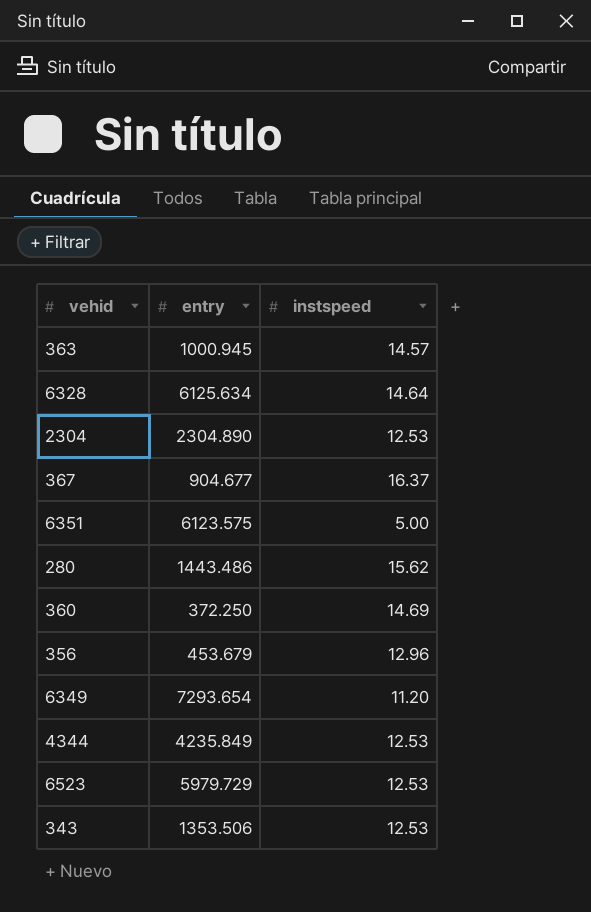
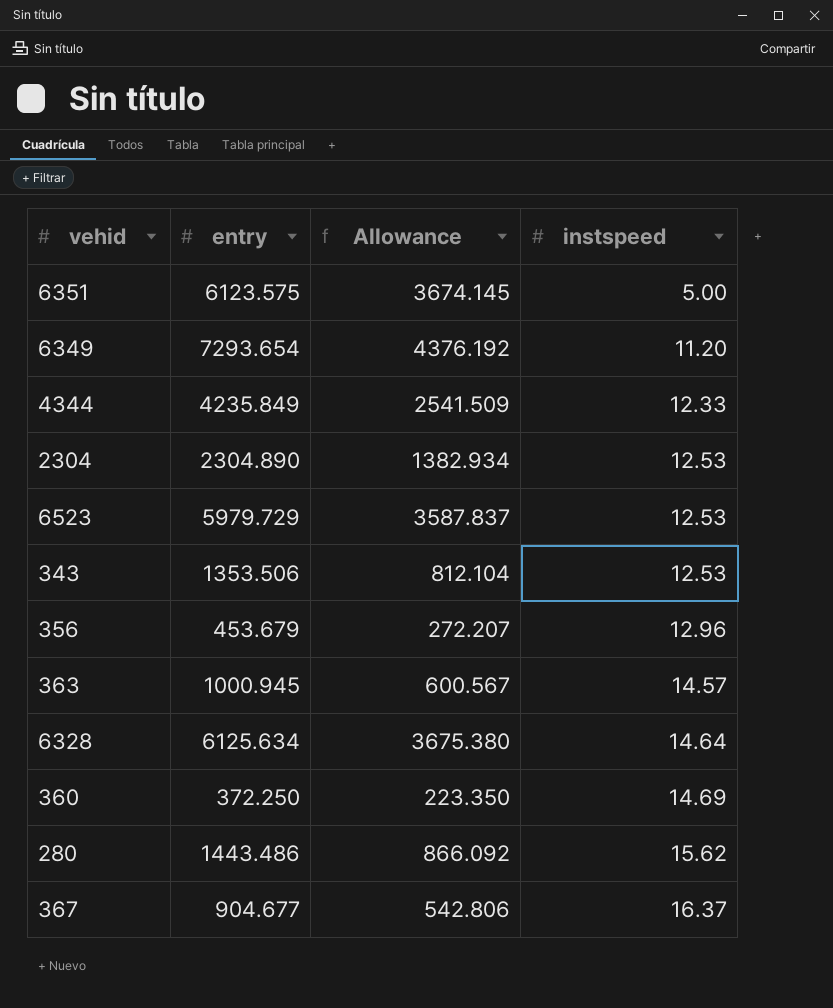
row order: none -> instspeed ascending
column Allowance | formula: none -> [entry] * 0.6
4344 | instspeed: 12.53 -> 12.33

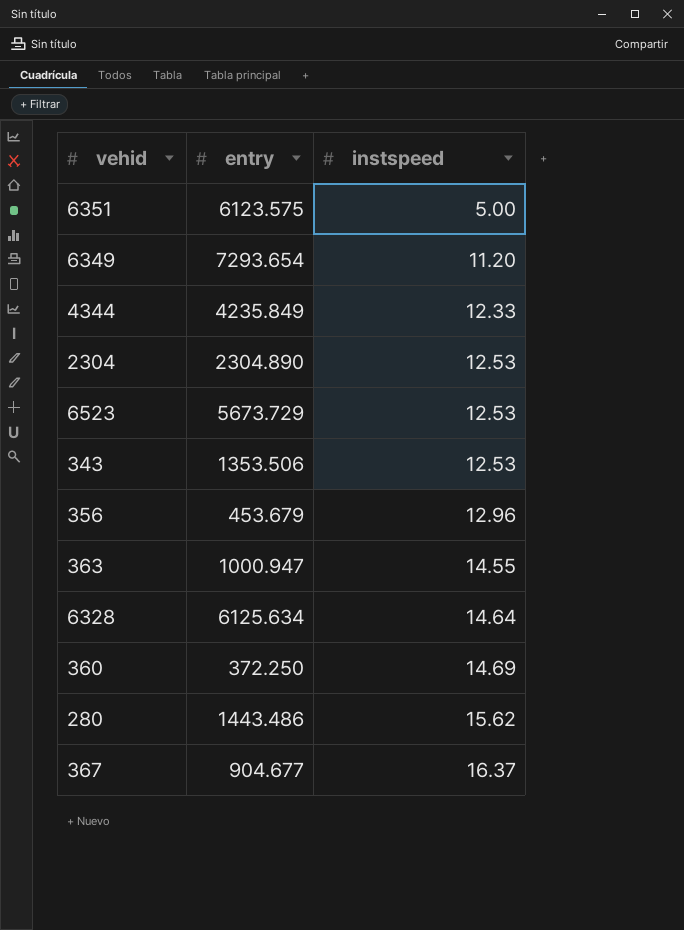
column Allowance | formula: [entry] * 0.6 -> none
6523 | entry: 5979.729 -> 5673.729
363 | entry: 1000.945 -> 1000.947
363 | instspeed: 14.57 -> 14.55

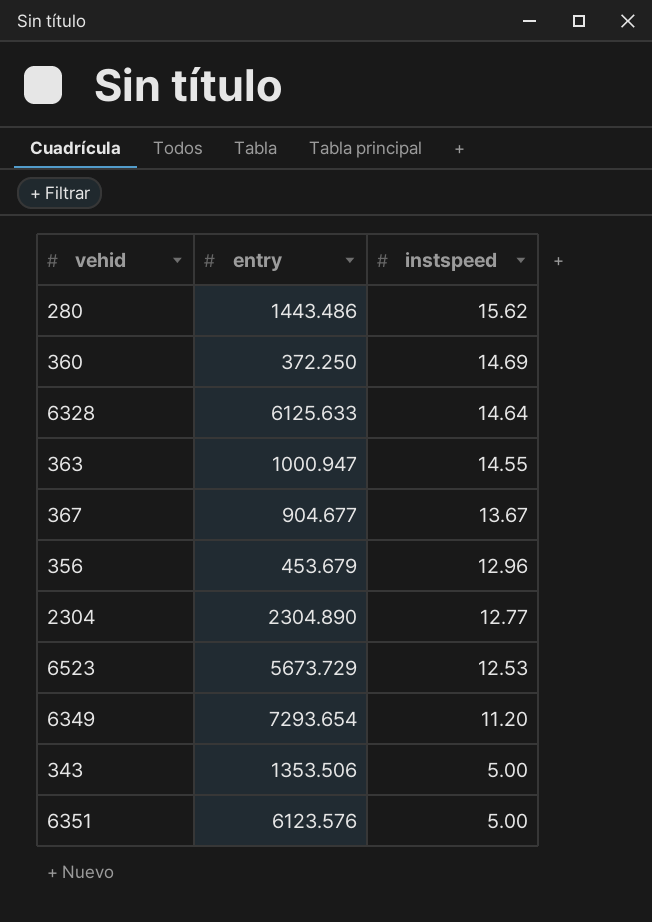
row order: instspeed ascending -> instspeed descending
row 4344: 4235.849 | 12.33 -> none
6328 | entry: 6125.634 -> 6125.633
367 | instspeed: 16.37 -> 13.67
2304 | instspeed: 12.53 -> 12.77
343 | instspeed: 12.53 -> 5.00
6351 | entry: 6123.575 -> 6123.576

